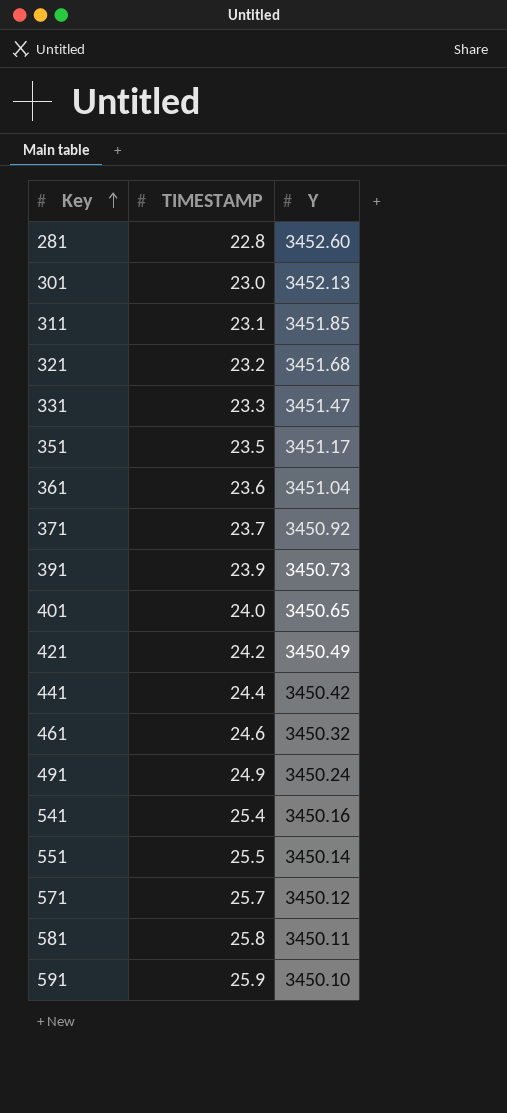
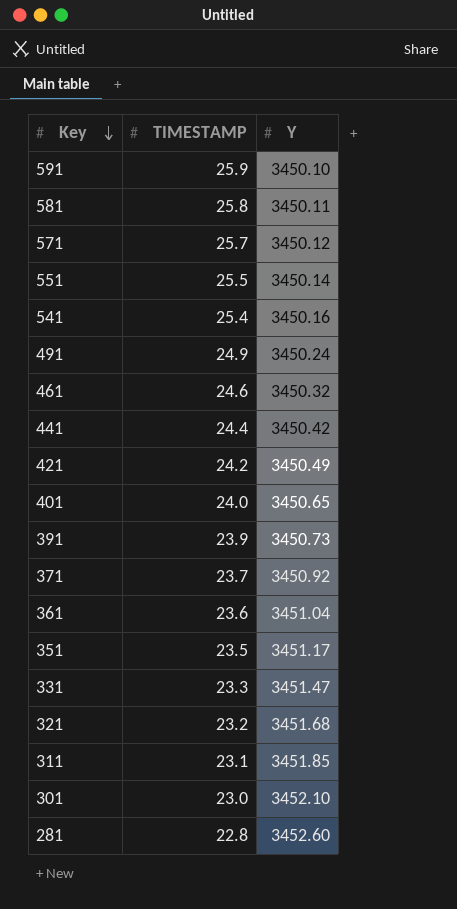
row order: Key ascending -> Key descending
301 | Y: 3452.13 -> 3452.10

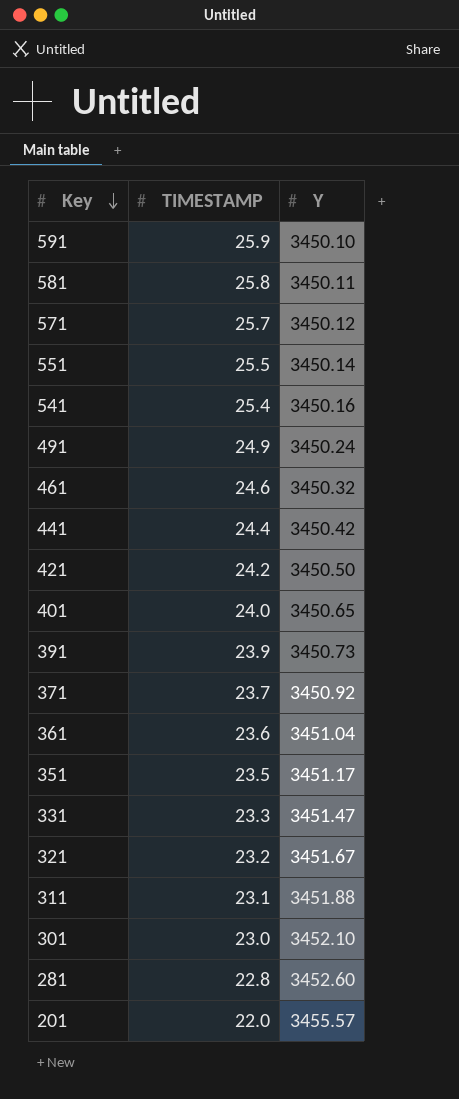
421 | Y: 3450.49 -> 3450.50
321 | Y: 3451.68 -> 3451.67
311 | Y: 3451.85 -> 3451.88
row 201: none -> 22.0 | 3455.57

